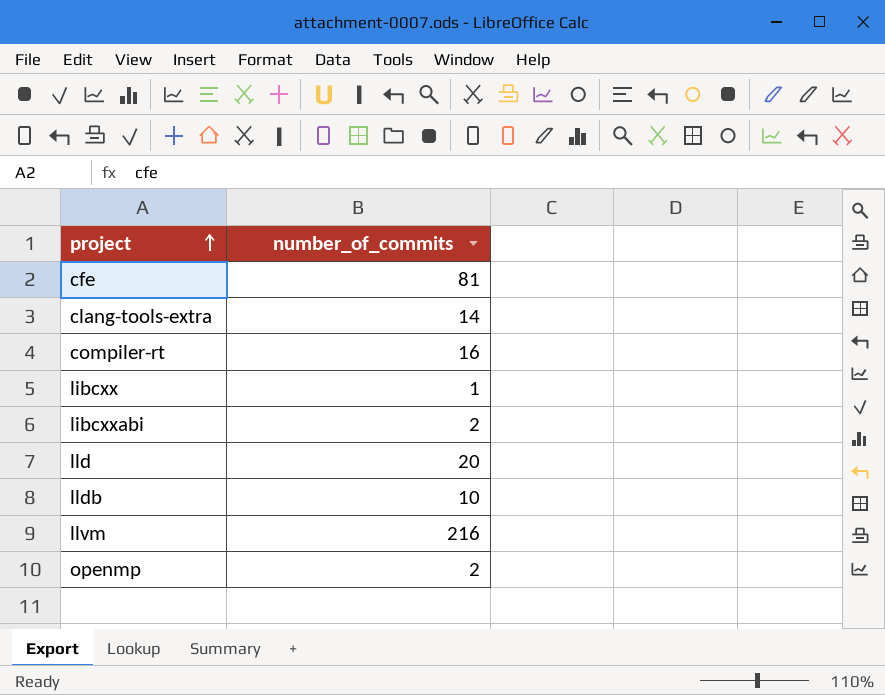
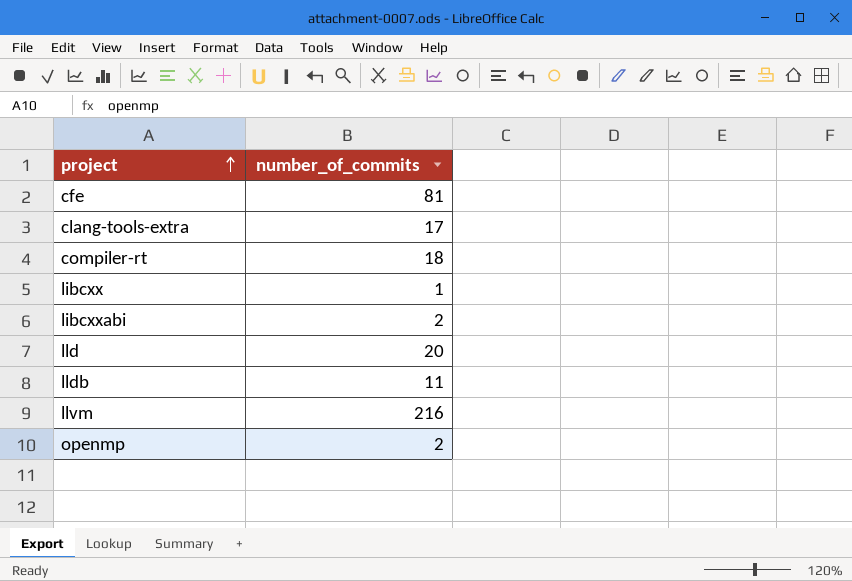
clang-tools-extra | number_of_commits: 14 -> 17
compiler-rt | number_of_commits: 16 -> 18
lldb | number_of_commits: 10 -> 11

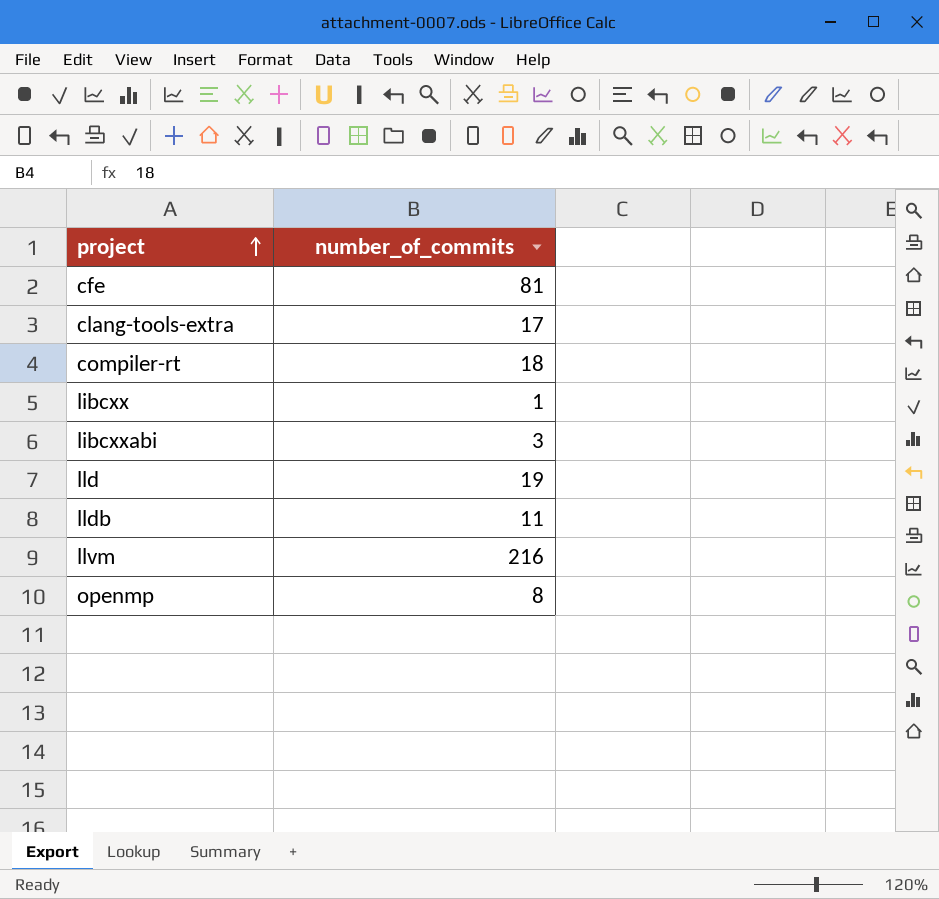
libcxxabi | number_of_commits: 2 -> 3
lld | number_of_commits: 20 -> 19
openmp | number_of_commits: 2 -> 8

